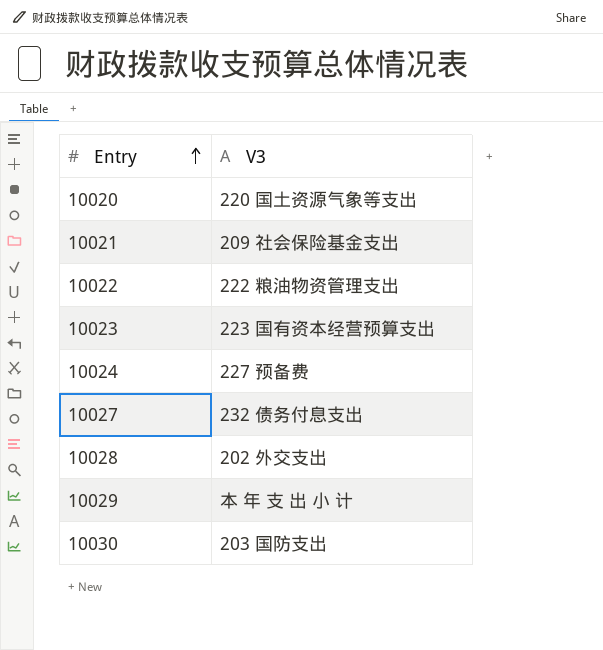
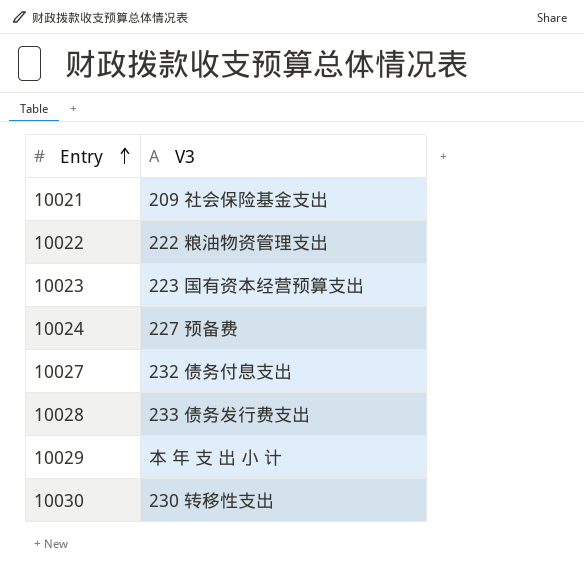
row 10020: 220 国土资源气象等支出 -> none
10028 | V3: 202 外交支出 -> 233 债务发行费支出
10030 | V3: 203 国防支出 -> 230 转移性支出

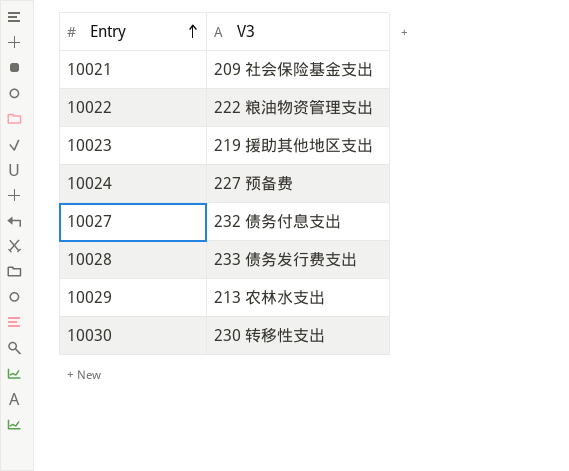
10023 | V3: 223 国有资本经营预算支出 -> 219 援助其他地区支出
10029 | V3: 本 年 支 出 小 计 -> 213 农林水支出

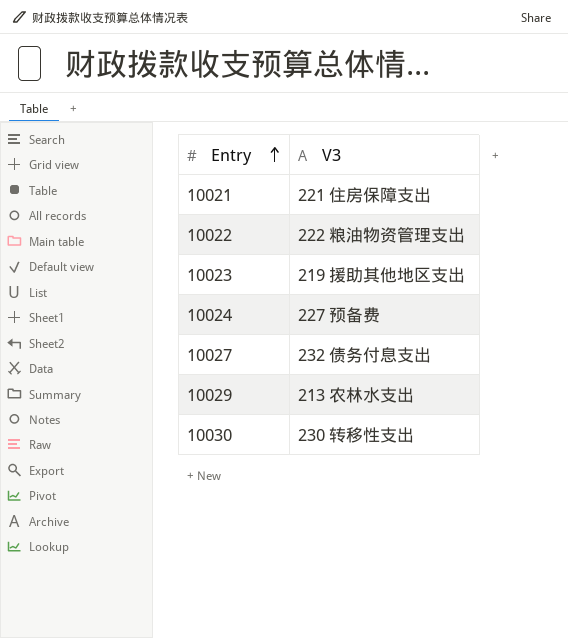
row 10028: 233 债务发行费支出 -> none
10021 | V3: 209 社会保险基金支出 -> 221 住房保障支出

